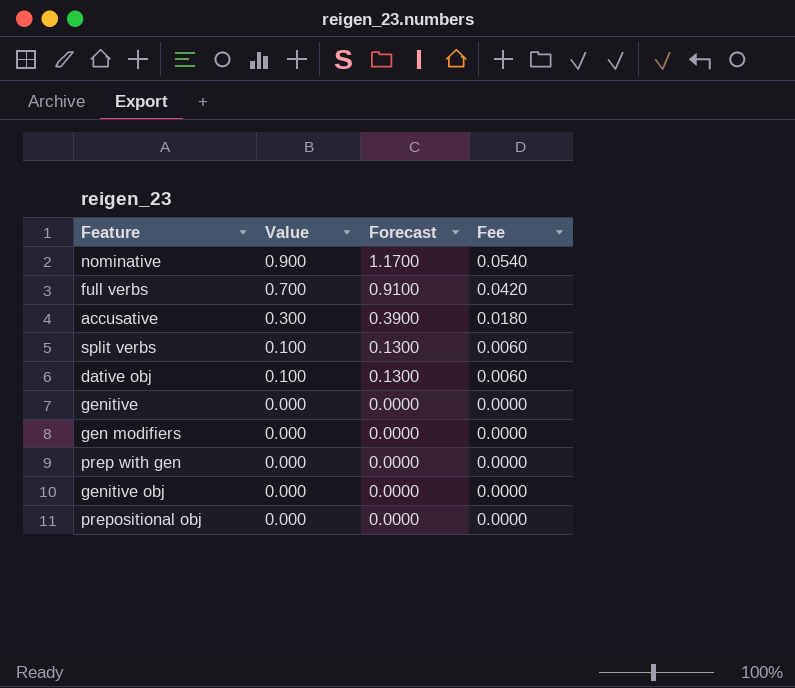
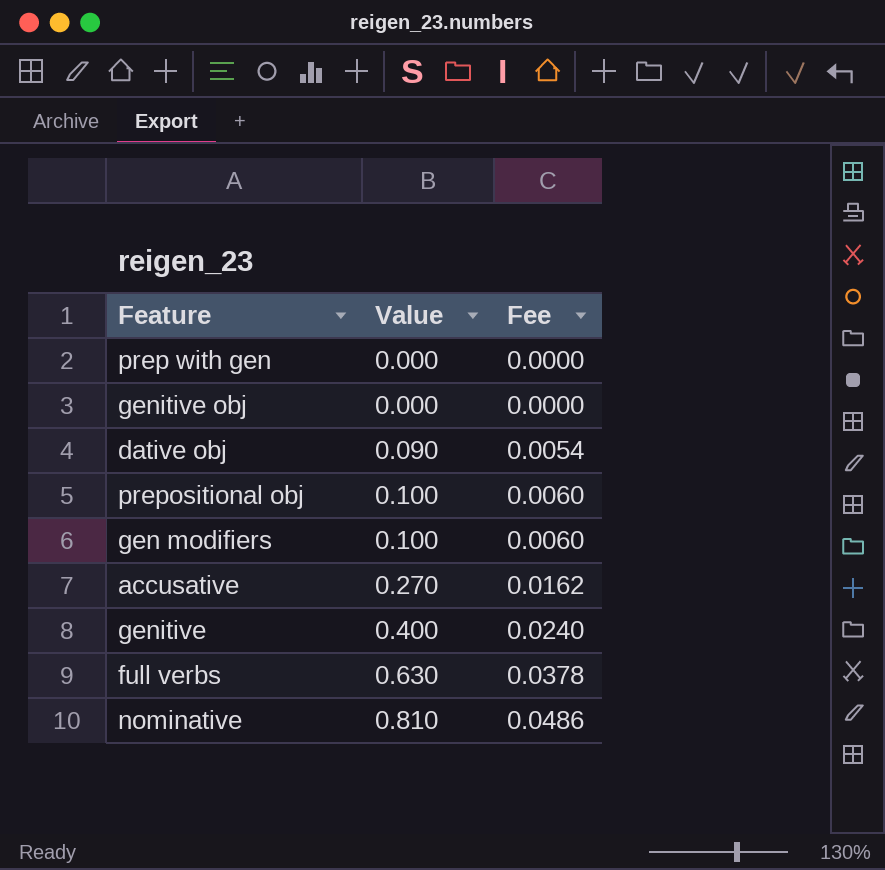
row order: Value descending -> Value ascending
column Forecast | formula: [Value] * 1.3 -> none
row split verbs: 0.100 | 0.1300 | 0.0060 -> none
dative obj | Value: 0.100 -> 0.090
dative obj | Fee: 0.0060 -> 0.0054
prepositional obj | Value: 0.000 -> 0.100
prepositional obj | Fee: 0.0000 -> 0.0060
gen modifiers | Value: 0.000 -> 0.100
gen modifiers | Fee: 0.0000 -> 0.0060
accusative | Value: 0.300 -> 0.270
accusative | Fee: 0.0180 -> 0.0162
genitive | Value: 0.000 -> 0.400
genitive | Fee: 0.0000 -> 0.0240
full verbs | Value: 0.700 -> 0.630
full verbs | Fee: 0.0420 -> 0.0378
nominative | Value: 0.900 -> 0.810
nominative | Fee: 0.0540 -> 0.0486

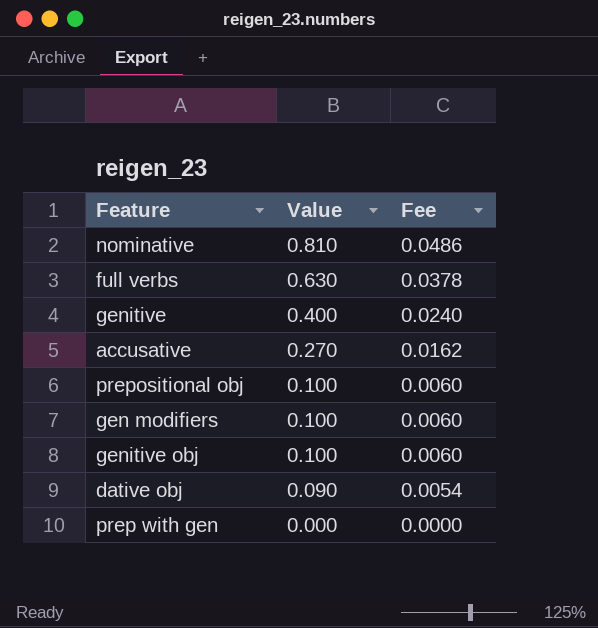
row order: Value ascending -> Value descending
genitive obj | Value: 0.000 -> 0.100
genitive obj | Fee: 0.0000 -> 0.0060

